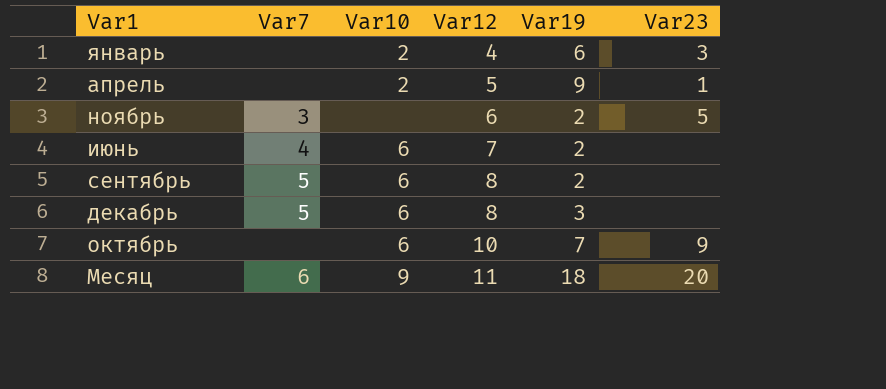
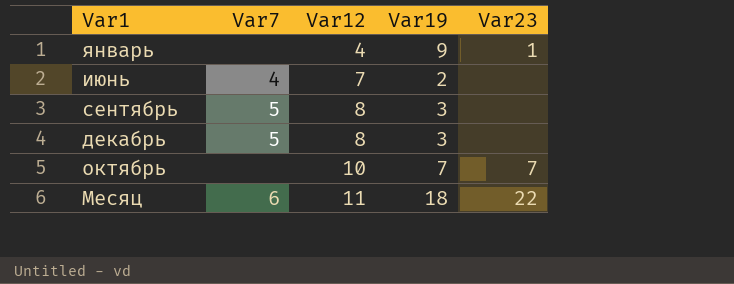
column Var10 | position: 3 -> none
row апрель: none | 2 | 5 | 9 | 1 -> none
row ноябрь: 3 | none | 6 | 2 | 5 -> none
январь | Var19: 6 -> 9
январь | Var23: 3 -> 1
сентябрь | Var19: 2 -> 3
октябрь | Var23: 9 -> 7
Месяц | Var23: 20 -> 22

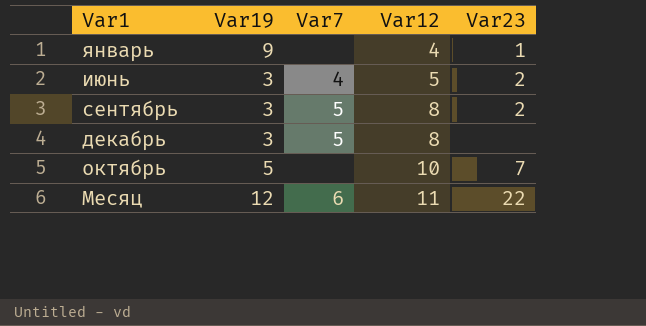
column Var19 | position: 4 -> 2
июнь | Var19: 2 -> 3
июнь | Var12: 7 -> 5
июнь | Var23: none -> 2
сентябрь | Var23: none -> 2
октябрь | Var19: 7 -> 5
Месяц | Var19: 18 -> 12

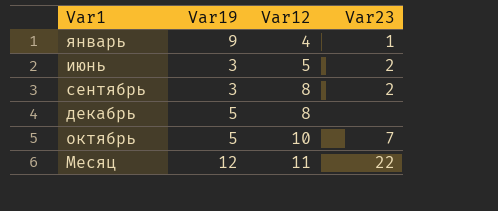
column Var7 | position: 3 -> none
декабрь | Var19: 3 -> 5

